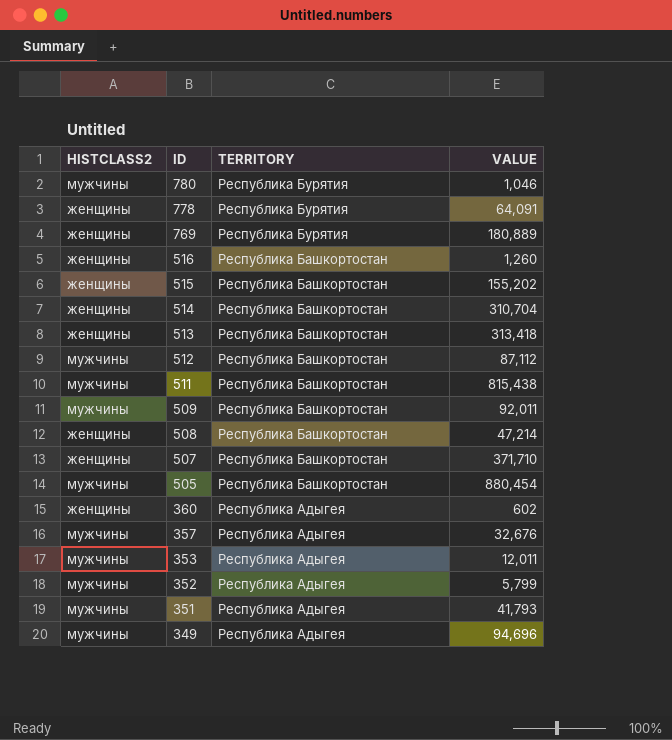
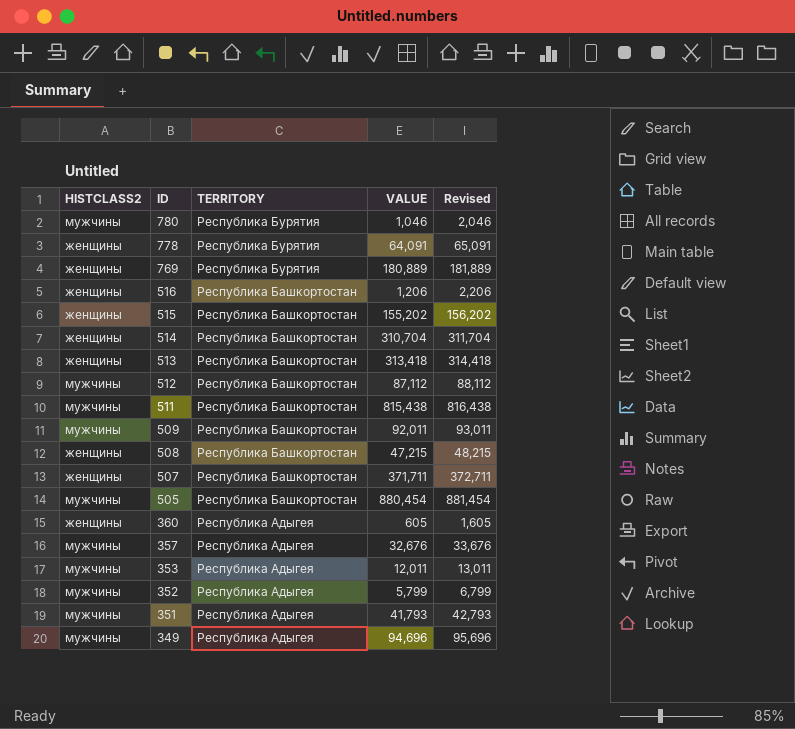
column Revised | formula: none -> [VALUE] + 1000
516 | VALUE: 1,260 -> 1,206
508 | VALUE: 47,214 -> 47,215
507 | VALUE: 371,710 -> 371,711
360 | VALUE: 602 -> 605

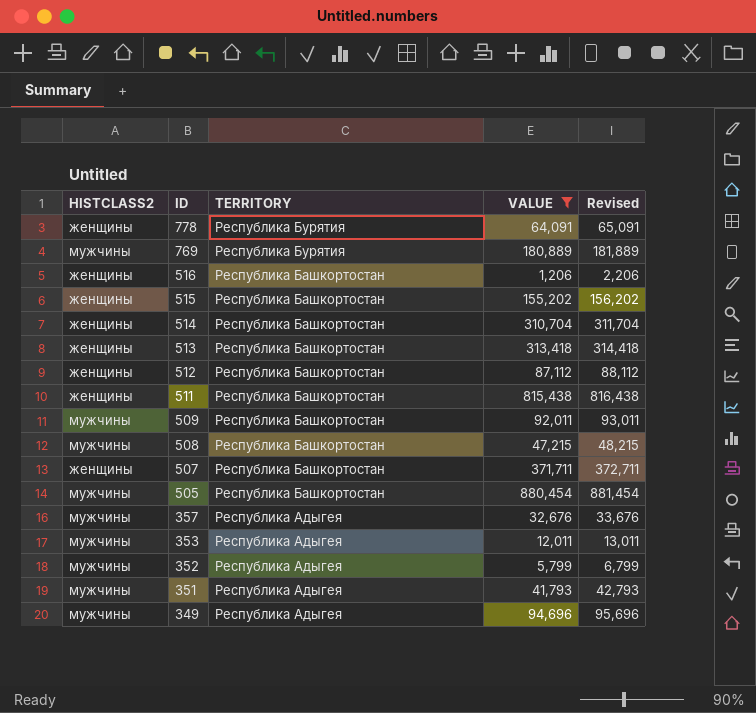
filter: none -> VALUE >= 1,206
769 | HISTCLASS2: женщины -> мужчины
512 | HISTCLASS2: мужчины -> женщины
511 | HISTCLASS2: мужчины -> женщины
508 | HISTCLASS2: женщины -> мужчины

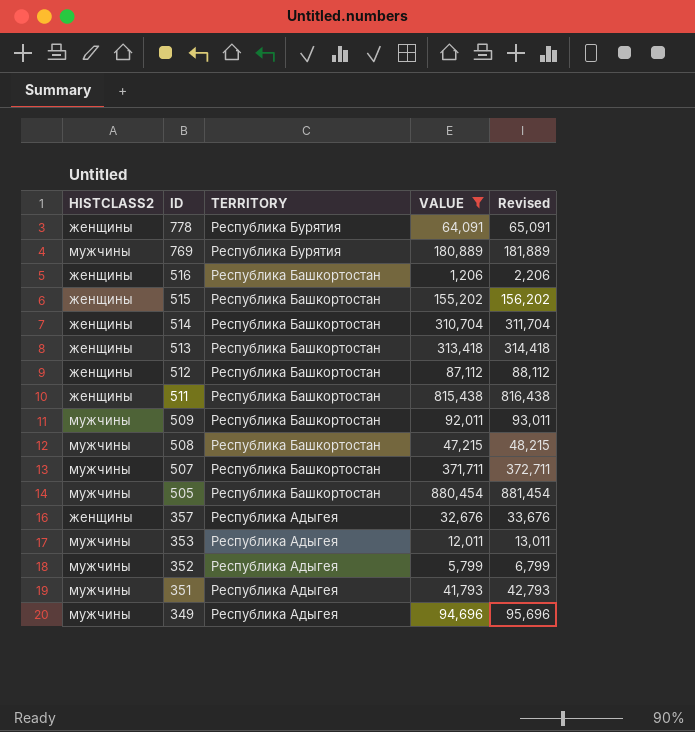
507 | HISTCLASS2: женщины -> мужчины
357 | HISTCLASS2: мужчины -> женщины

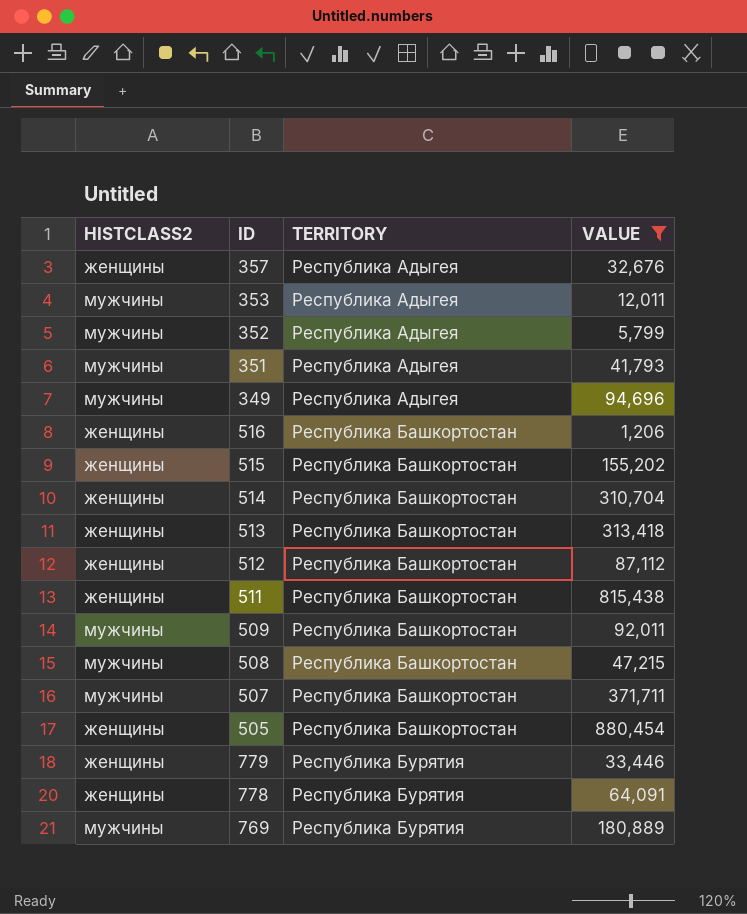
row order: ID descending -> TERRITORY ascending
column Revised | formula: [VALUE] + 1000 -> none
505 | HISTCLASS2: мужчины -> женщины
row 779: none -> женщины | Республика Бурятия | 33,446

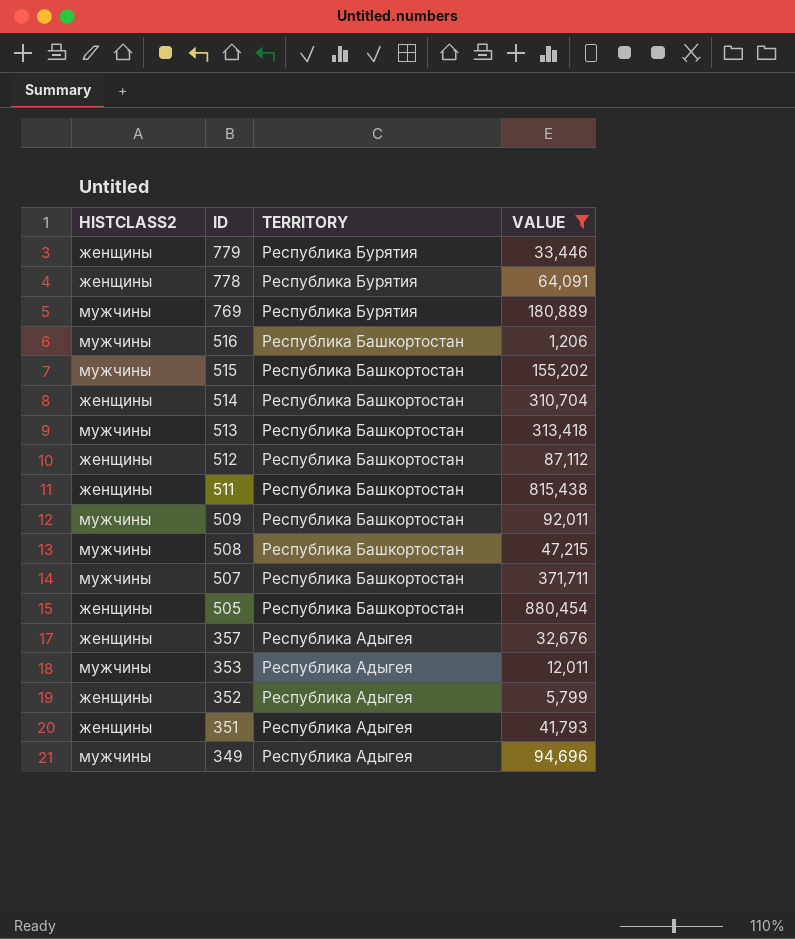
row order: TERRITORY ascending -> ID descending
516 | HISTCLASS2: женщины -> мужчины
515 | HISTCLASS2: женщины -> мужчины
513 | HISTCLASS2: женщины -> мужчины
352 | HISTCLASS2: мужчины -> женщины
351 | HISTCLASS2: мужчины -> женщины

